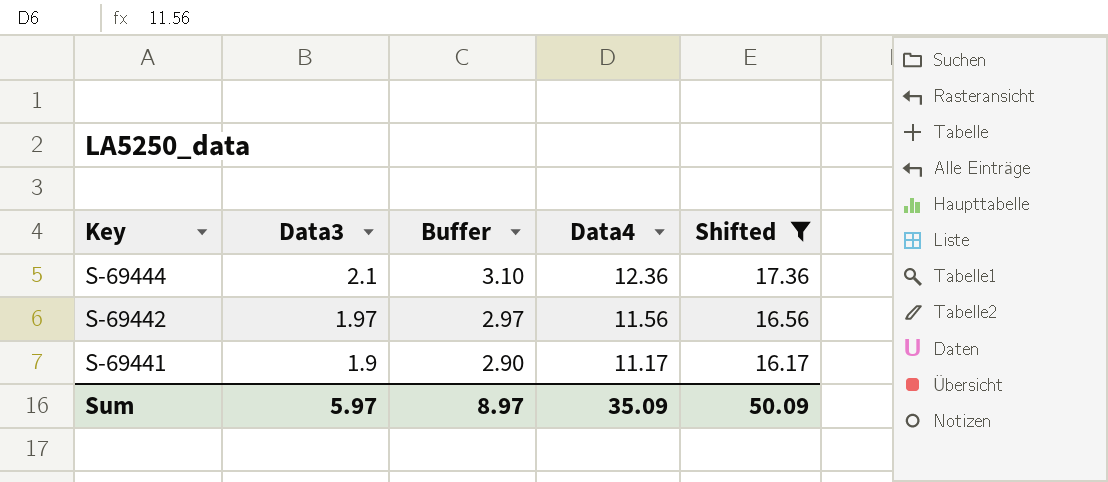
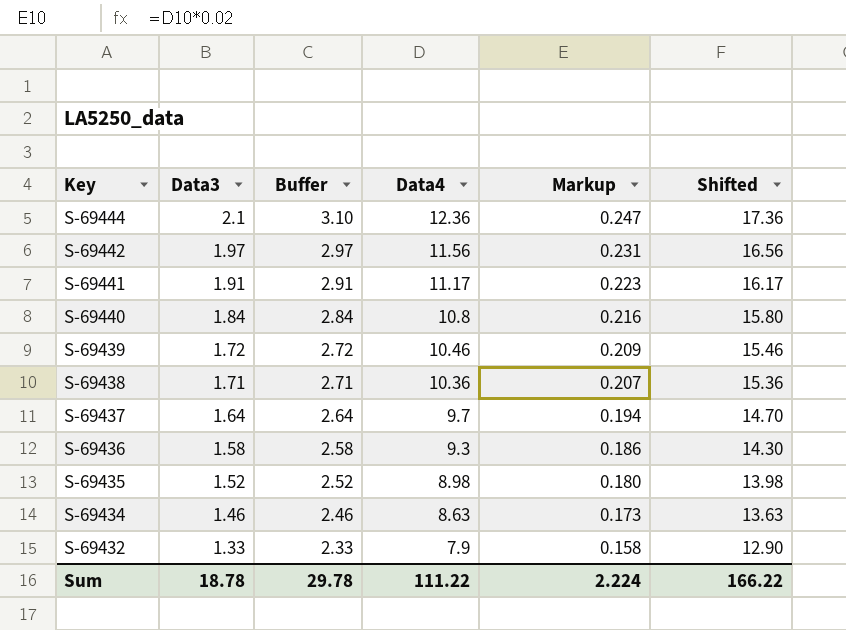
filter: Shifted >= 16.17 -> none
column Markup | formula: none -> [Data4] * 0.02
S-69441 | Data3: 1.9 -> 1.91
S-69441 | Buffer: 2.90 -> 2.91
Sum | Data3: 5.97 -> 18.78
Sum | Buffer: 8.97 -> 29.78
Sum | Data4: 35.09 -> 111.22
Sum | Shifted: 50.09 -> 166.22

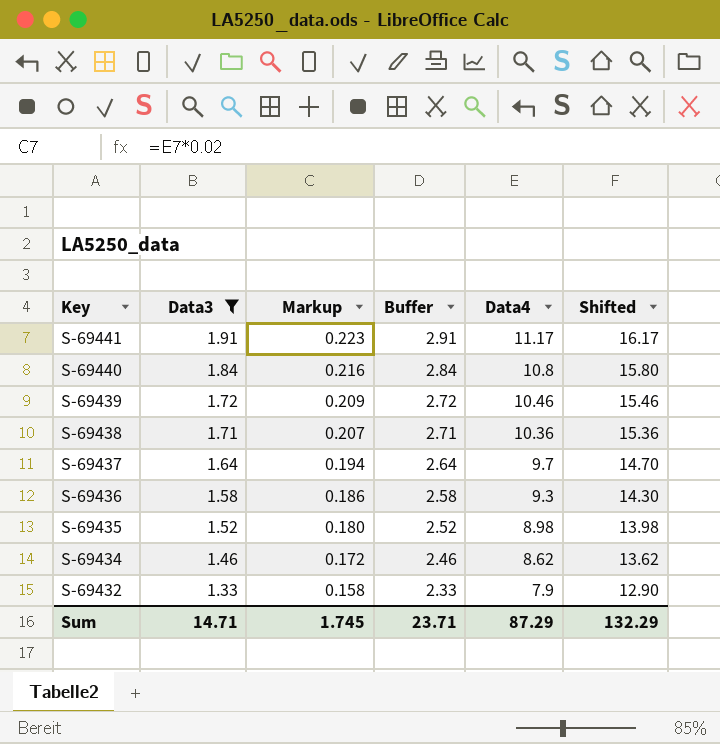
filter: none -> Data3 <= 1.91
column Markup | position: 5 -> 3
S-69434 | Markup: 0.173 -> 0.172
S-69434 | Data4: 8.63 -> 8.62
S-69434 | Shifted: 13.63 -> 13.62
Sum | Data3: 18.78 -> 14.71
Sum | Markup: 2.224 -> 1.745
Sum | Buffer: 29.78 -> 23.71
Sum | Data4: 111.22 -> 87.29
Sum | Shifted: 166.22 -> 132.29

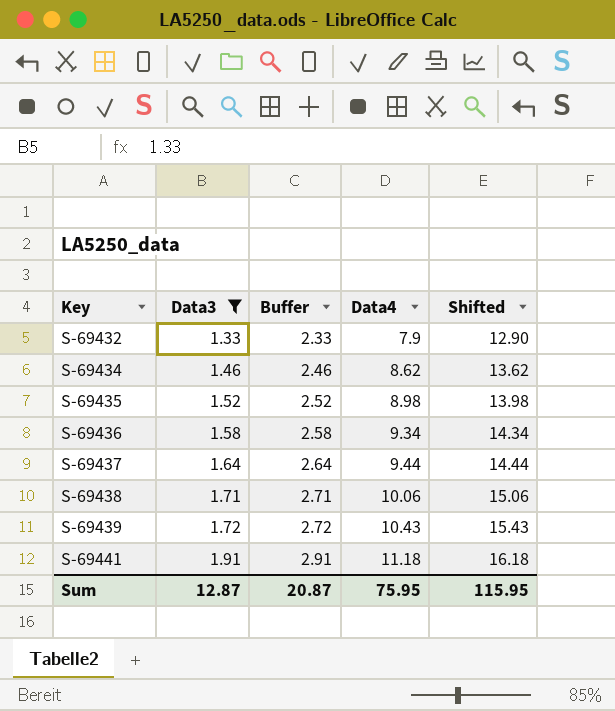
row order: Key descending -> Key ascending
column Markup | formula: [Data4] * 0.02 -> none
row S-69440: 1.84 | 0.216 | 2.84 | 10.8 | 15.80 -> none
S-69436 | Data4: 9.3 -> 9.34
S-69436 | Shifted: 14.30 -> 14.34
S-69437 | Data4: 9.7 -> 9.44
S-69437 | Shifted: 14.70 -> 14.44
S-69438 | Data4: 10.36 -> 10.06
S-69438 | Shifted: 15.36 -> 15.06
S-69439 | Data4: 10.46 -> 10.43
S-69439 | Shifted: 15.46 -> 15.43
S-69441 | Data4: 11.17 -> 11.18
S-69441 | Shifted: 16.17 -> 16.18
Sum | Data3: 14.71 -> 12.87
Sum | Buffer: 23.71 -> 20.87
Sum | Data4: 87.29 -> 75.95
Sum | Shifted: 132.29 -> 115.95

